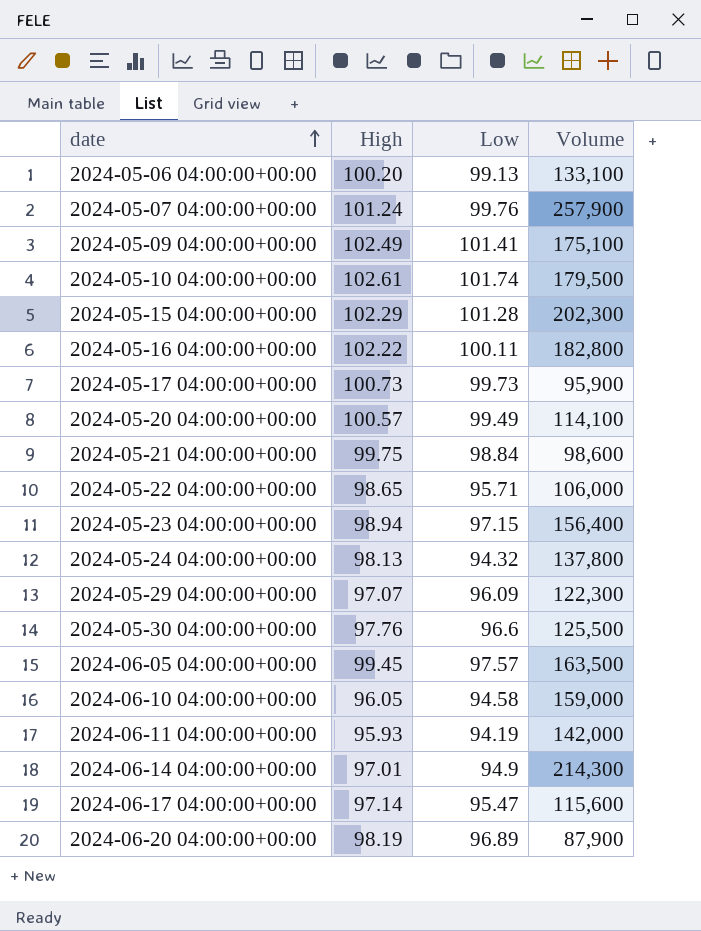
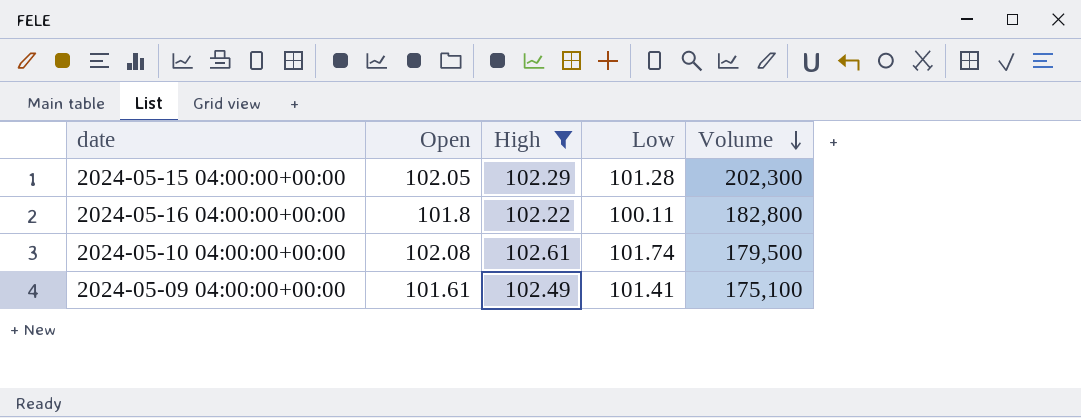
filter: none -> High >= 102.22
row order: date ascending -> Volume descending
column Open | position: none -> 2

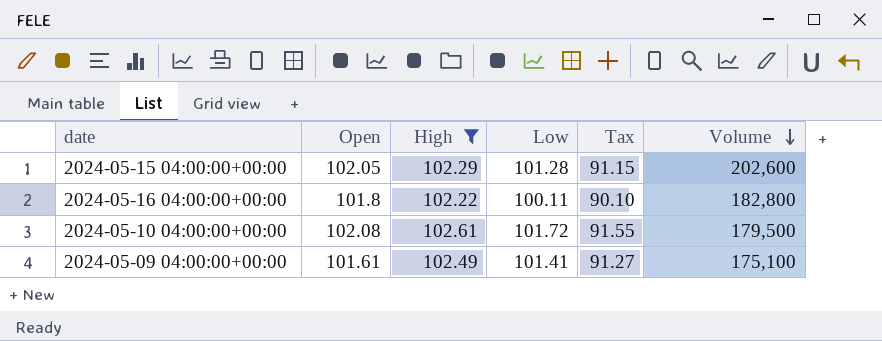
column Tax | formula: none -> [Low] * 0.9
2024-05-15 04:00:00+00:00 | Volume: 202,300 -> 202,600
2024-05-10 04:00:00+00:00 | Low: 101.74 -> 101.72

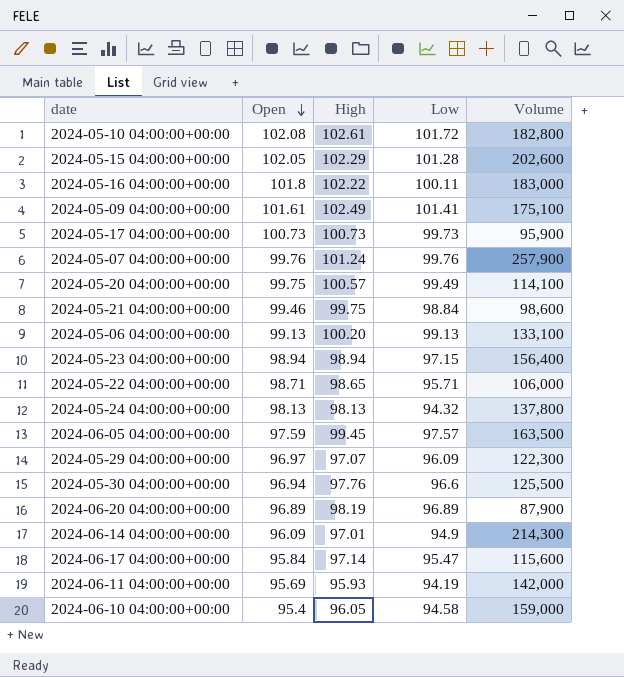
filter: High >= 102.22 -> none
row order: Volume descending -> Open descending
column Tax | formula: [Low] * 0.9 -> none
2024-05-10 04:00:00+00:00 | Volume: 179,500 -> 182,800
2024-05-16 04:00:00+00:00 | Volume: 182,800 -> 183,000

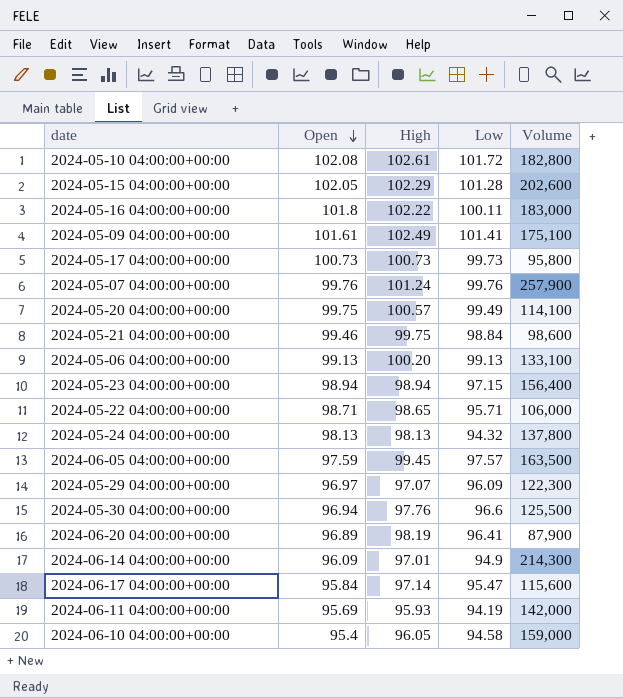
2024-05-17 04:00:00+00:00 | Volume: 95,900 -> 95,800
2024-06-20 04:00:00+00:00 | Low: 96.89 -> 96.41

